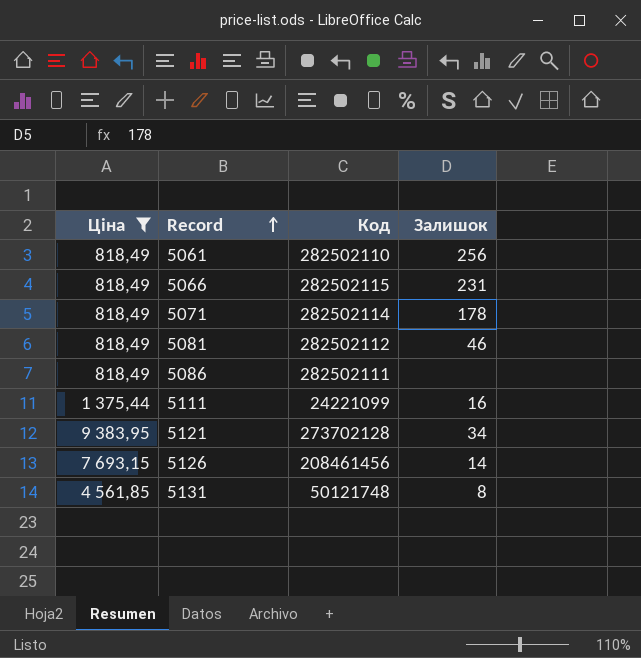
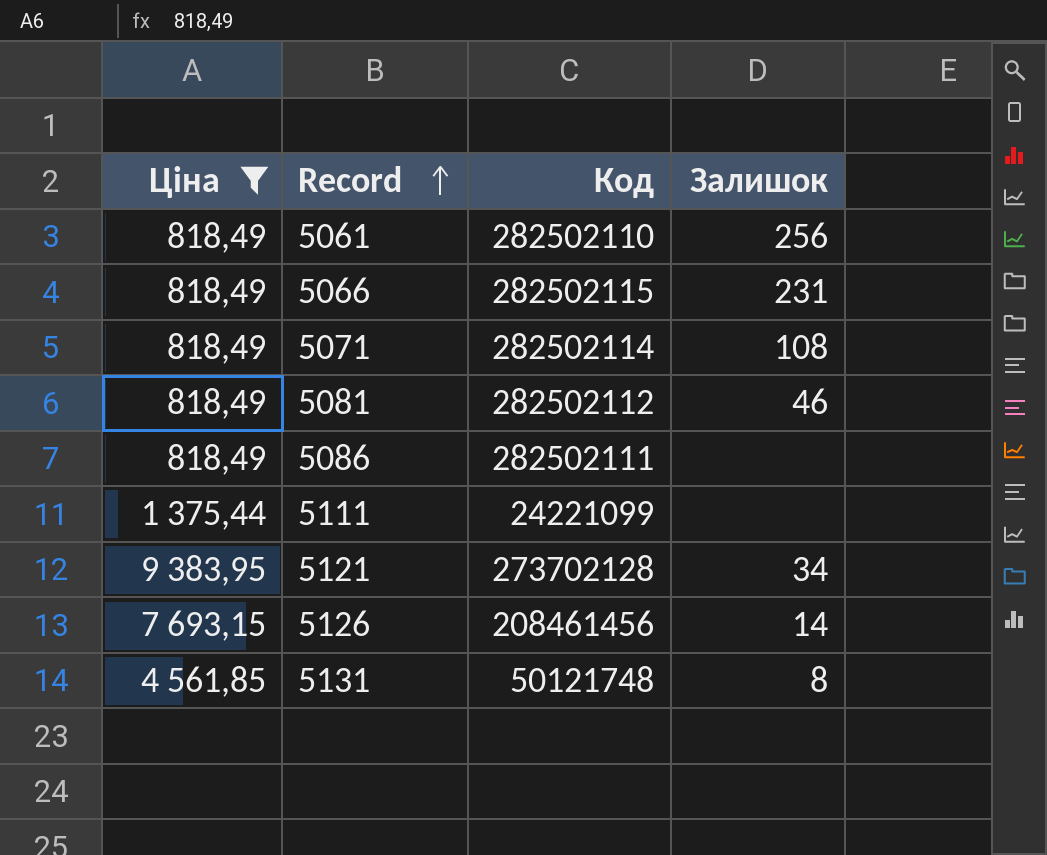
5071 | Залишок: 178 -> 108
5111 | Залишок: 16 -> none

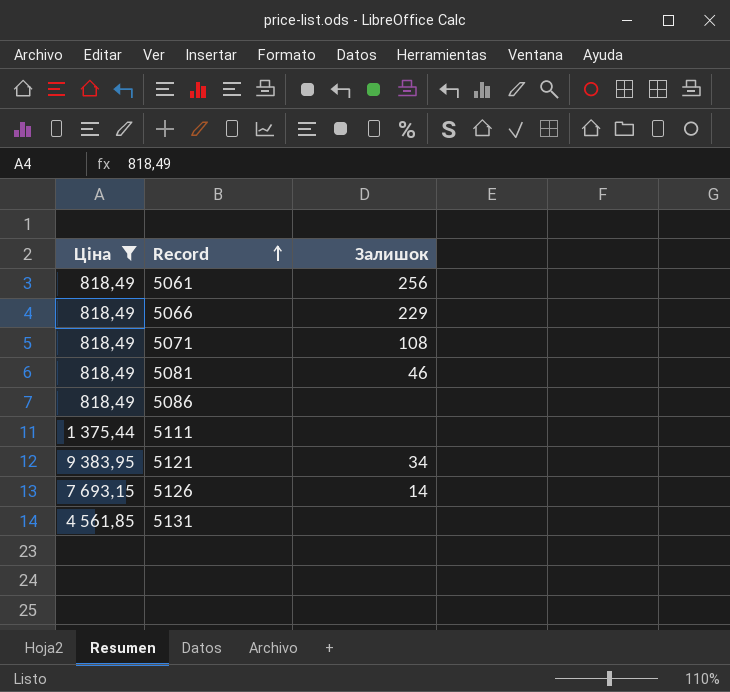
column Код | position: 3 -> none
5066 | Залишок: 231 -> 229
5131 | Залишок: 8 -> none

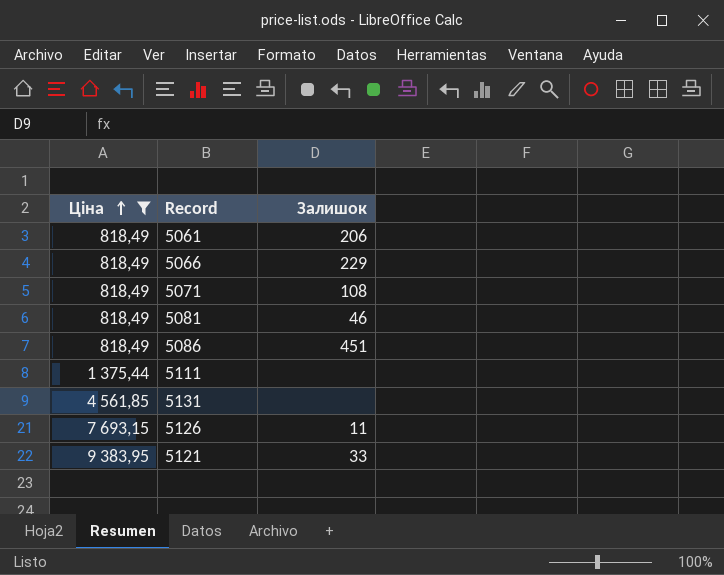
row order: Record ascending -> Ціна ascending
5061 | Залишок: 256 -> 206
5086 | Залишок: none -> 451
5126 | Залишок: 14 -> 11
5121 | Залишок: 34 -> 33

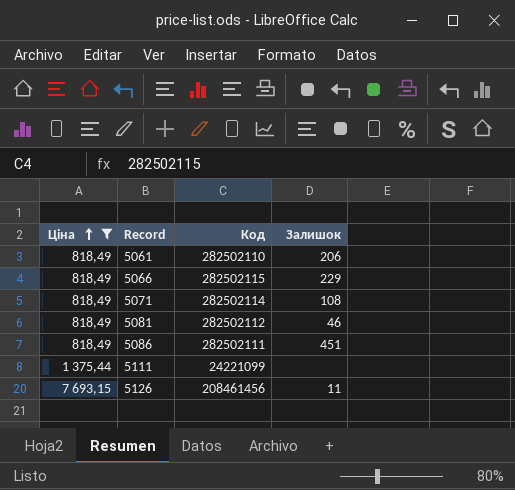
column Код | position: none -> 3
row 5131: 4 561,85 | none -> none
row 5121: 9 383,95 | 33 -> none

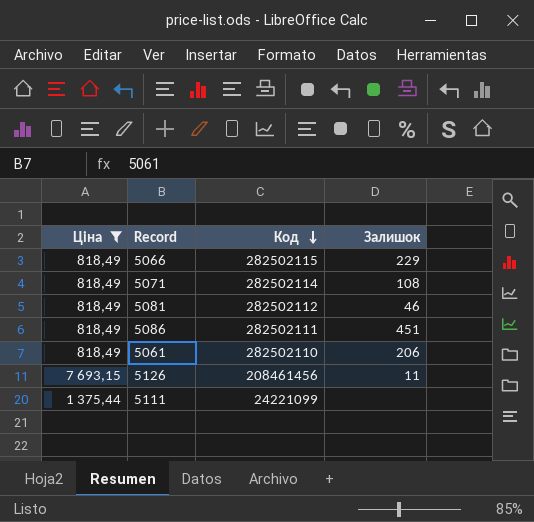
row order: Ціна ascending -> Код descending

